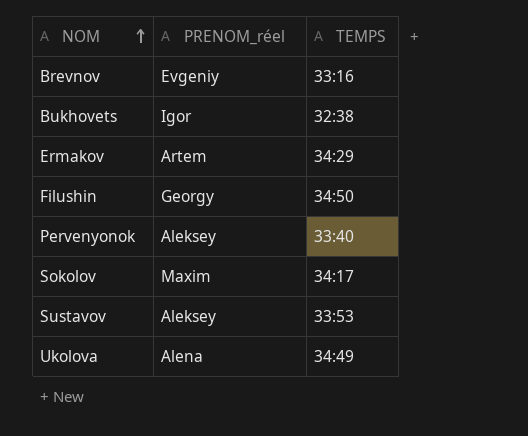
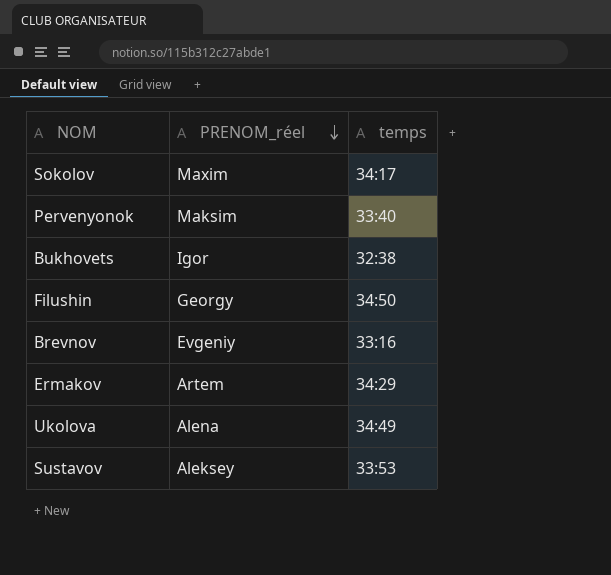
row order: NOM ascending -> PRENOM_réel descending
column name: TEMPS -> temps
Pervenyonok | PRENOM_réel: Aleksey -> Maksim

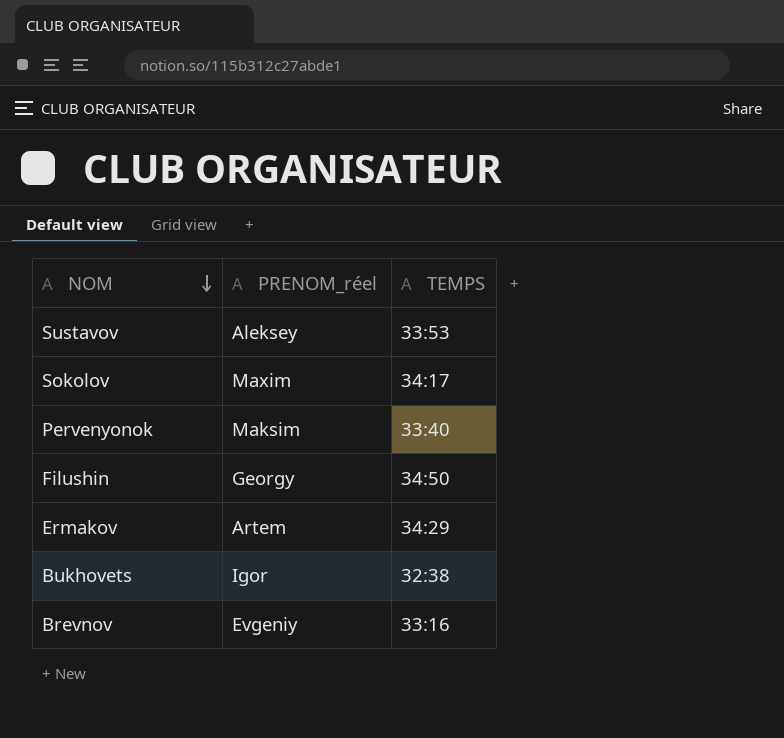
row order: PRENOM_réel descending -> NOM descending
column name: temps -> TEMPS
row Ukolova: Alena | 34:49 -> none

